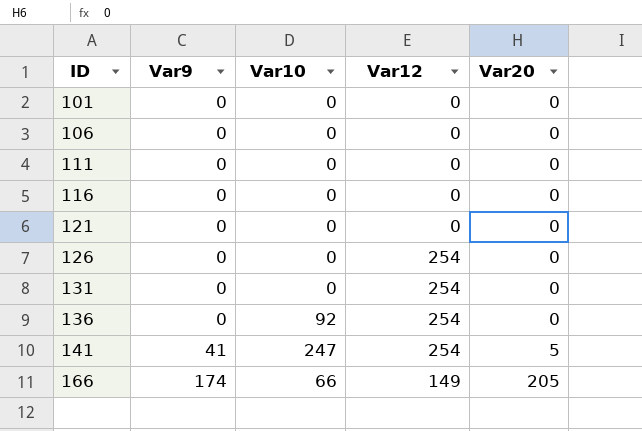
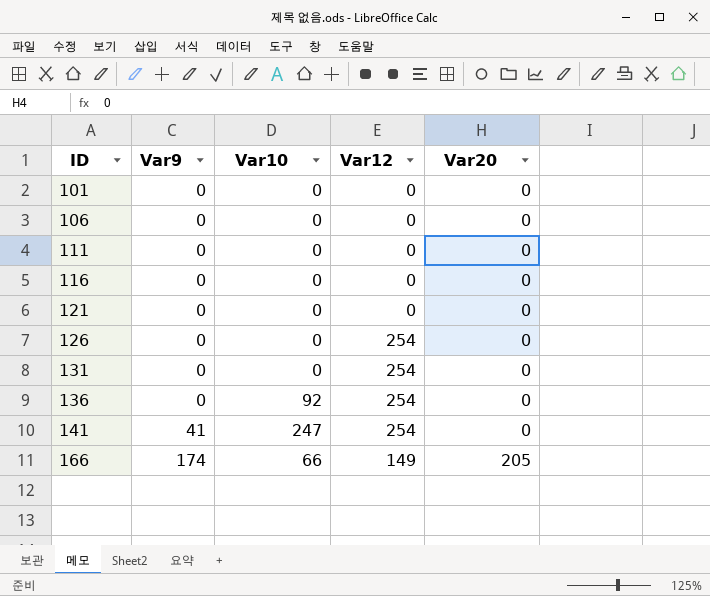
141 | Var20: 5 -> 0

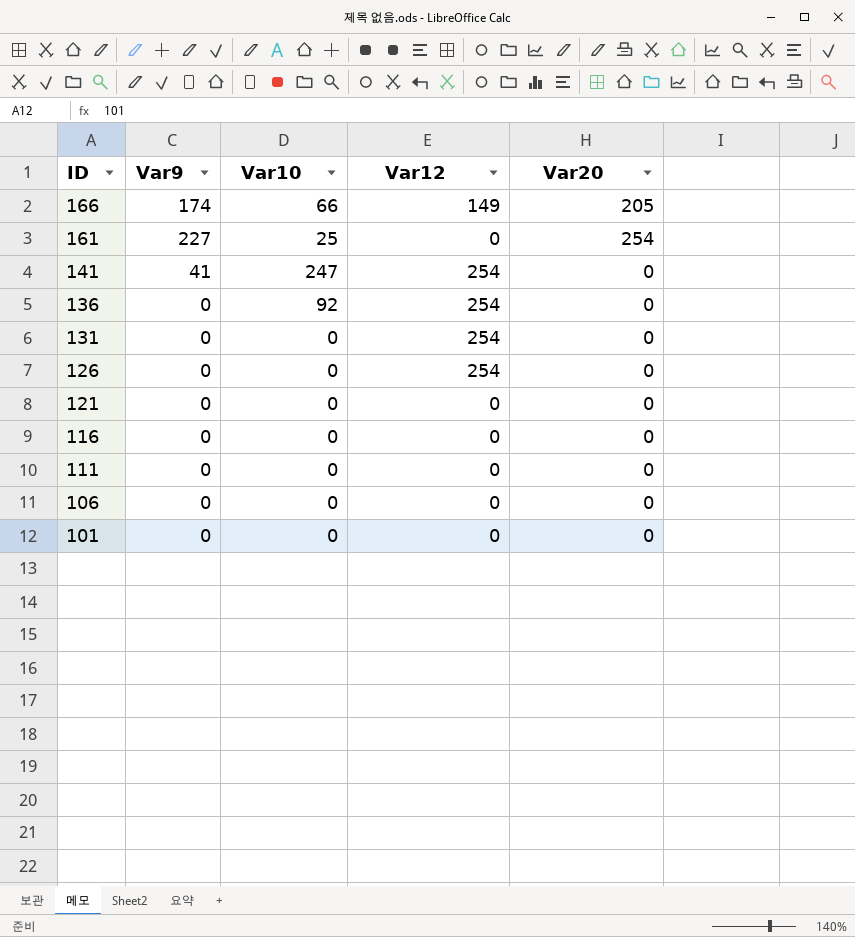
row order: ID ascending -> ID descending
row 161: none -> 227 | 25 | 0 | 254

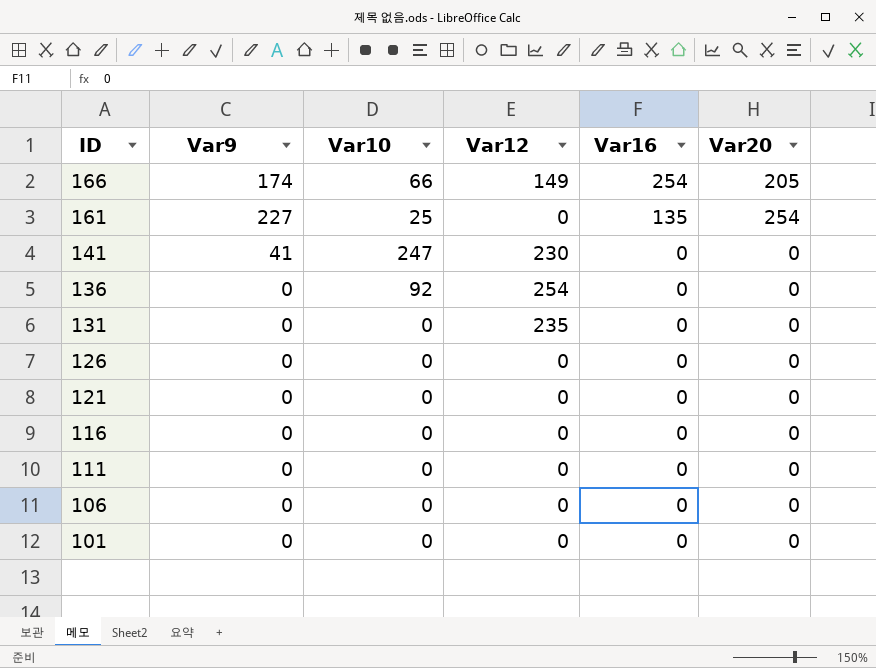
column Var16 | position: none -> 5
141 | Var12: 254 -> 230
131 | Var12: 254 -> 235
126 | Var12: 254 -> 0

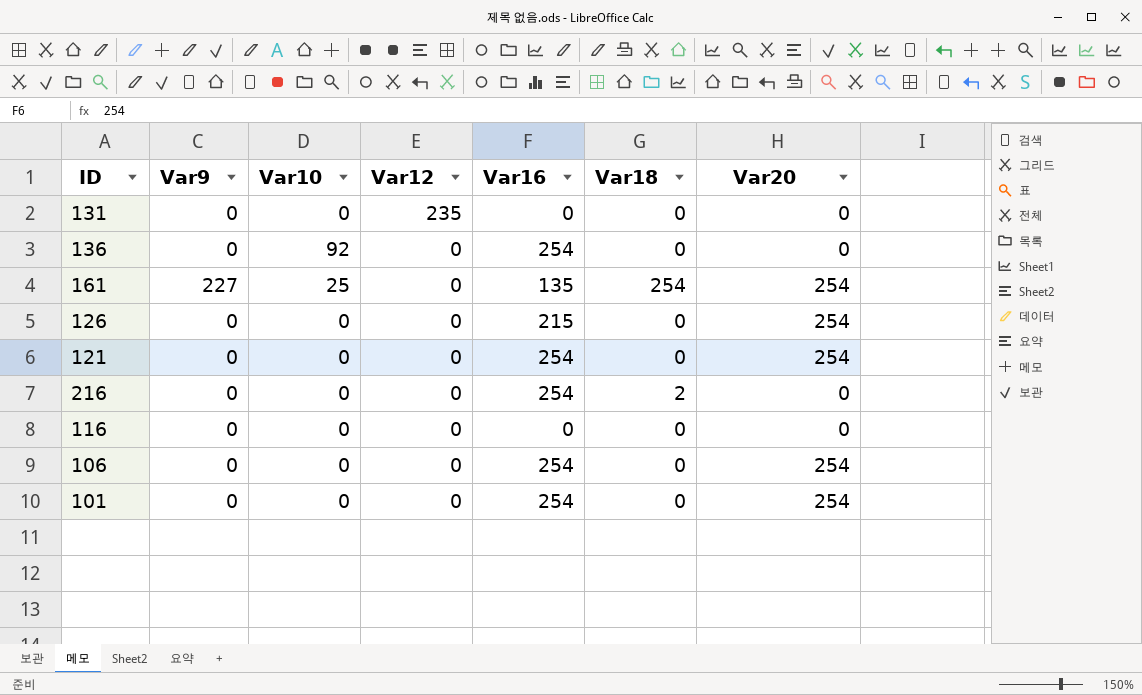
row order: ID descending -> Var12 descending
column Var18 | position: none -> 6
row 166: 174 | 66 | 149 | 254 | 205 -> none
row 141: 41 | 247 | 230 | 0 | 0 -> none
row 111: 0 | 0 | 0 | 0 | 0 -> none
136 | Var12: 254 -> 0
136 | Var16: 0 -> 254
126 | Var16: 0 -> 215
126 | Var20: 0 -> 254
121 | Var16: 0 -> 254
121 | Var20: 0 -> 254
row 216: none -> 0 | 0 | 0 | 254 | 2 | 0
106 | Var16: 0 -> 254
106 | Var20: 0 -> 254
101 | Var16: 0 -> 254
101 | Var20: 0 -> 254

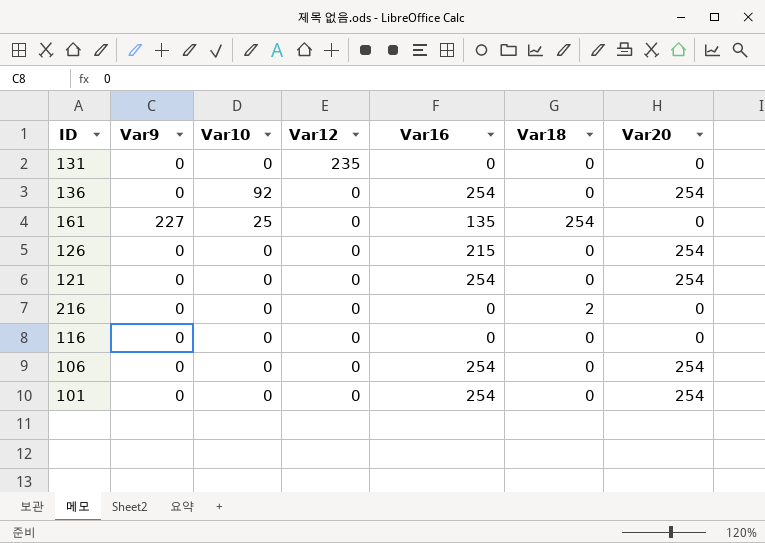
136 | Var20: 0 -> 254
161 | Var20: 254 -> 0
216 | Var16: 254 -> 0

